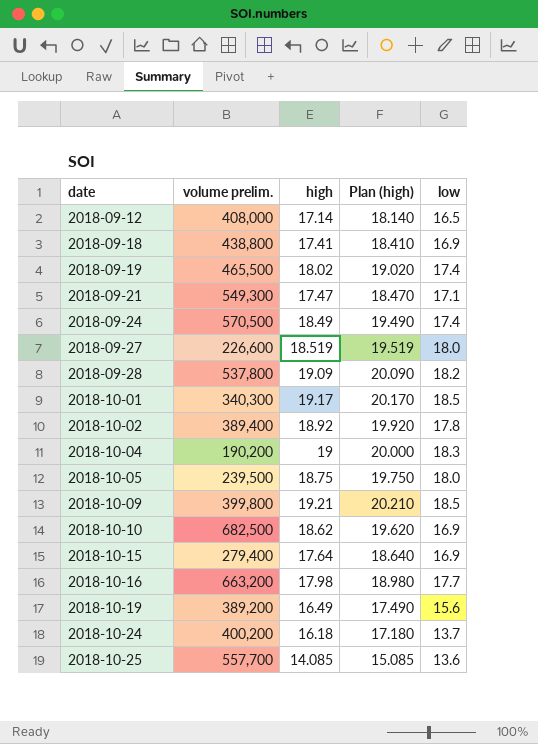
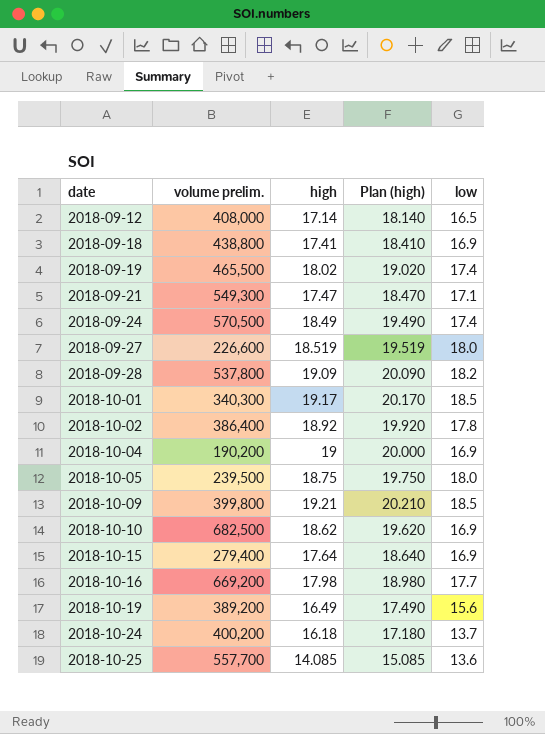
2018-10-02 | volume prelim.: 389,400 -> 386,400
2018-10-04 | low: 18.3 -> 16.9
2018-10-16 | volume prelim.: 663,200 -> 669,200

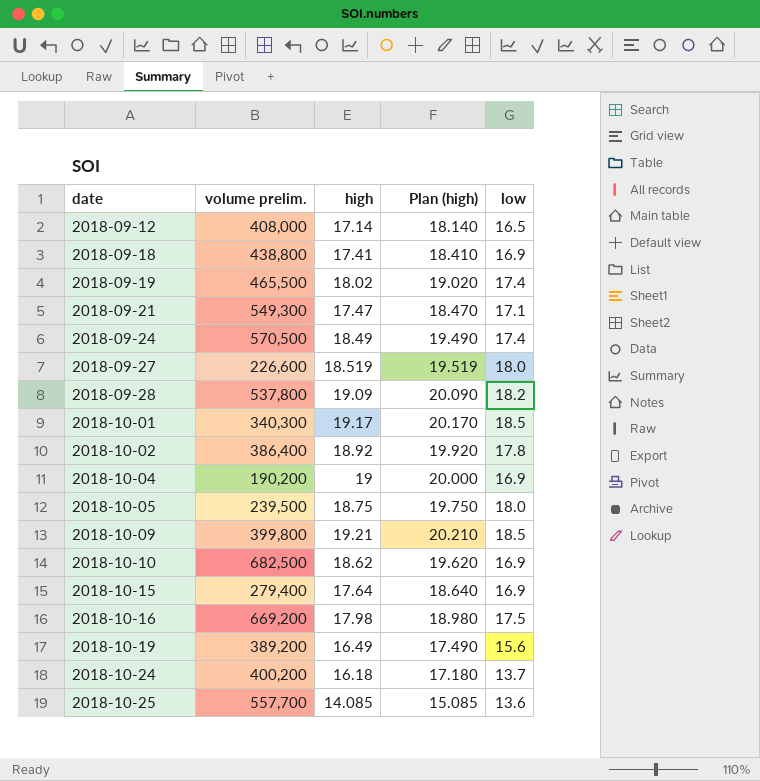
2018-10-16 | low: 17.7 -> 17.5

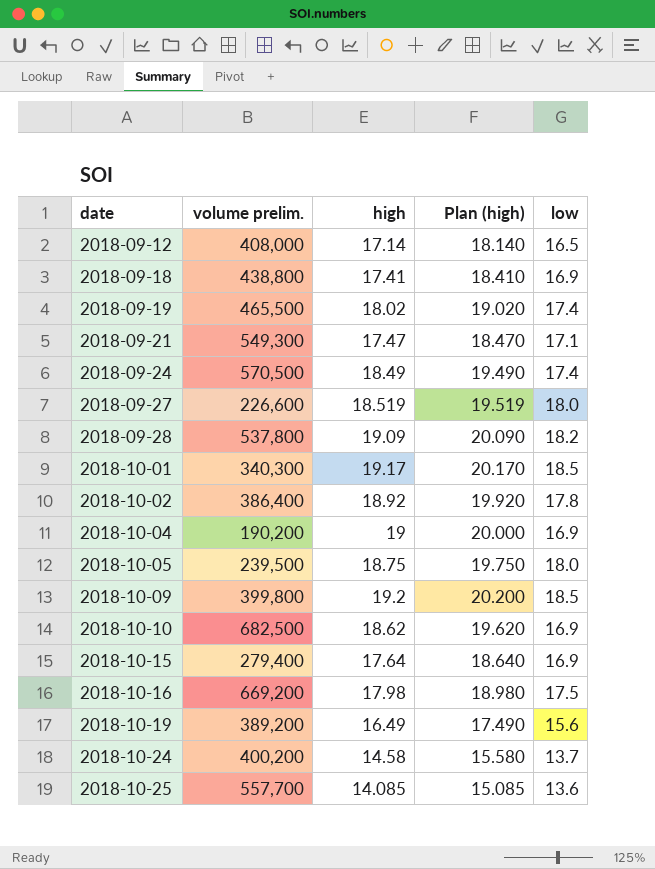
2018-10-09 | high: 19.21 -> 19.2
2018-10-09 | Plan (high): 20.210 -> 20.200
2018-10-24 | high: 16.18 -> 14.58
2018-10-24 | Plan (high): 17.180 -> 15.580

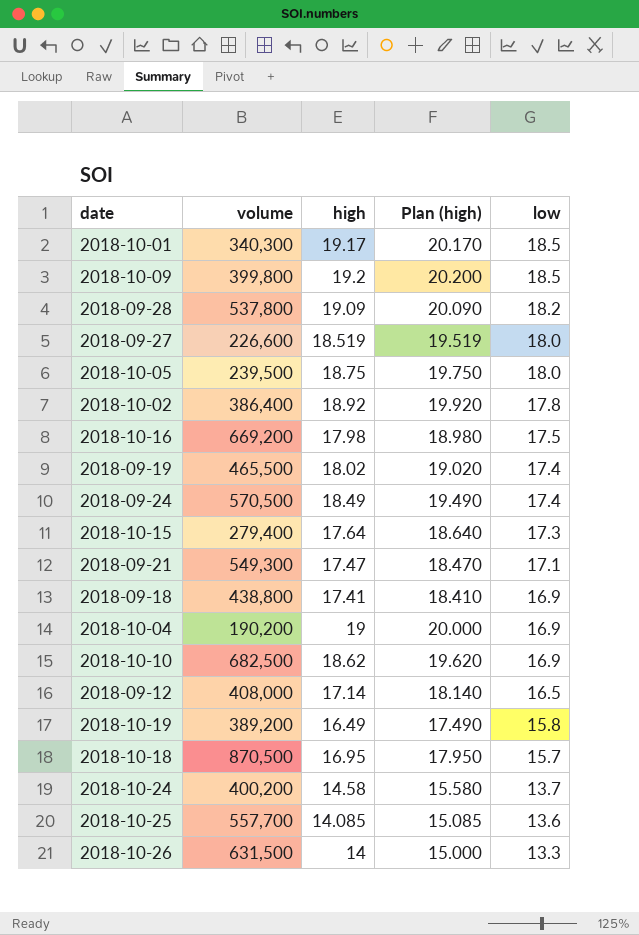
row order: date ascending -> low descending
column name: volume prelim. -> volume
2018-10-15 | low: 16.9 -> 17.3
2018-10-19 | low: 15.6 -> 15.8
row 2018-10-18: none -> 870,500 | 16.95 | 17.950 | 15.7
row 2018-10-26: none -> 631,500 | 14 | 15.000 | 13.3

